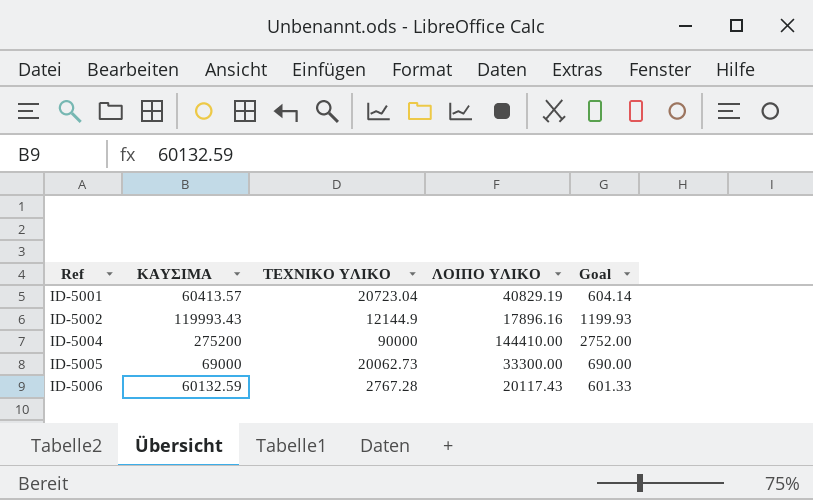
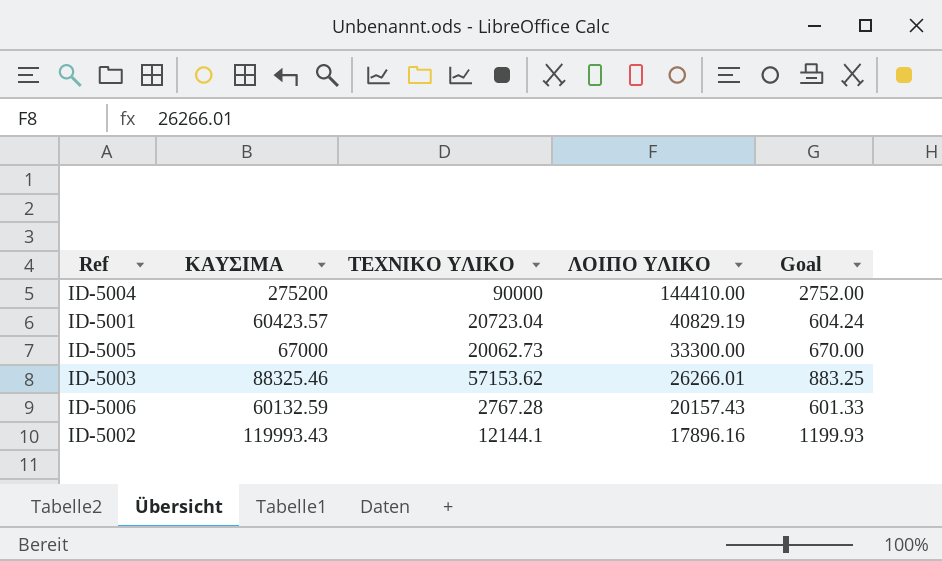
row order: Ref ascending -> ΛΟΙΠΟ ΥΛΙΚΟ descending
ID-5001 | ΚΑΥΣΙΜΑ: 60413.57 -> 60423.57
ID-5001 | Goal: 604.14 -> 604.24
ID-5005 | ΚΑΥΣΙΜΑ: 69000 -> 67000
ID-5005 | Goal: 690.00 -> 670.00
row ID-5003: none -> 88325.46 | 57153.62 | 26266.01 | 883.25
ID-5006 | ΛΟΙΠΟ ΥΛΙΚΟ: 20117.43 -> 20157.43
ID-5002 | ΤΕΧΝΙΚΟ ΥΛΙΚΟ: 12144.9 -> 12144.1

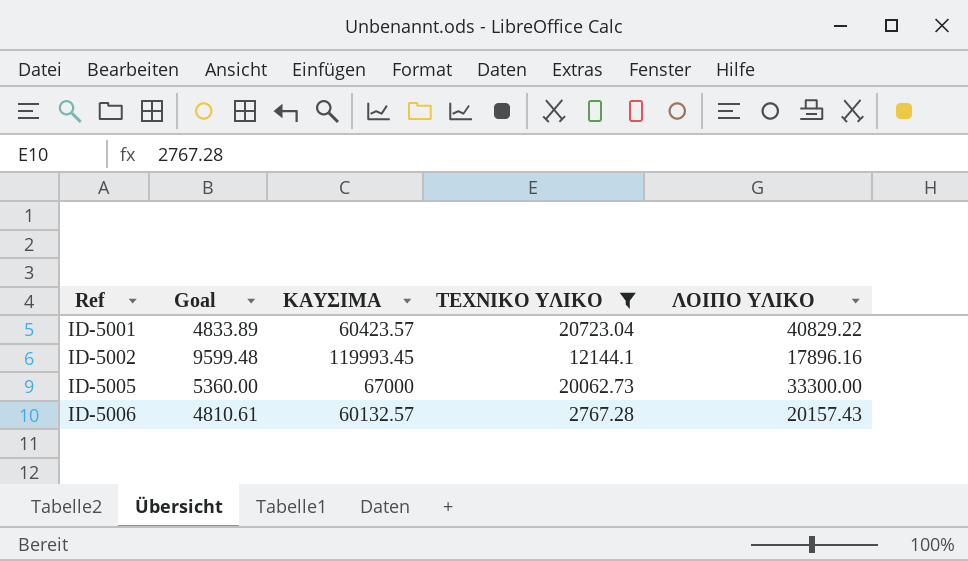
filter: none -> ΤΕΧΝΙΚΟ ΥΛΙΚΟ <= 20723.04
row order: ΛΟΙΠΟ ΥΛΙΚΟ descending -> Ref ascending
column Goal | formula: [ΚΑΥΣΙΜΑ] * 0.01 -> [ΚΑΥΣΙΜΑ] * 0.08
column Goal | position: 5 -> 2
ID-5001 | ΛΟΙΠΟ ΥΛΙΚΟ: 40829.19 -> 40829.22
ID-5002 | ΚΑΥΣΙΜΑ: 119993.43 -> 119993.45
ID-5006 | ΚΑΥΣΙΜΑ: 60132.59 -> 60132.57

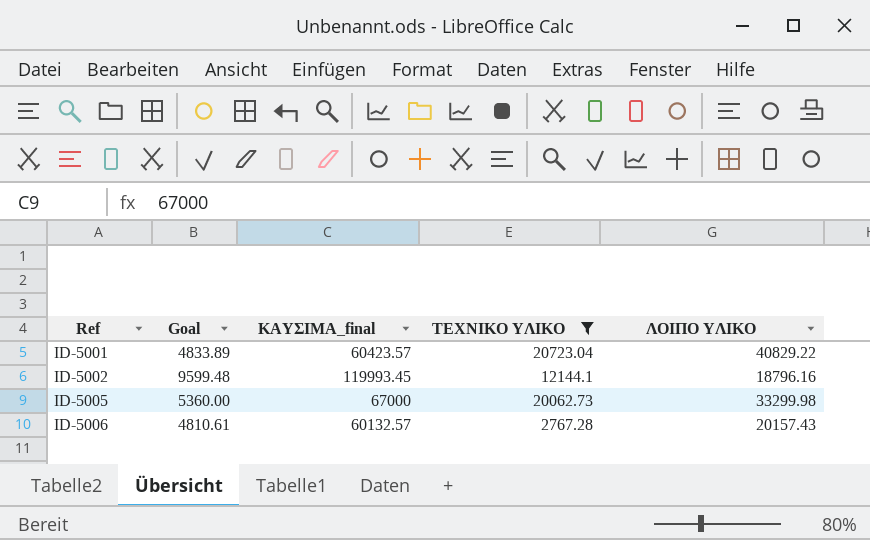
column name: ΚΑΥΣΙΜΑ -> ΚΑΥΣΙΜΑ_final
ID-5002 | ΛΟΙΠΟ ΥΛΙΚΟ: 17896.16 -> 18796.16
ID-5005 | ΛΟΙΠΟ ΥΛΙΚΟ: 33300.00 -> 33299.98

